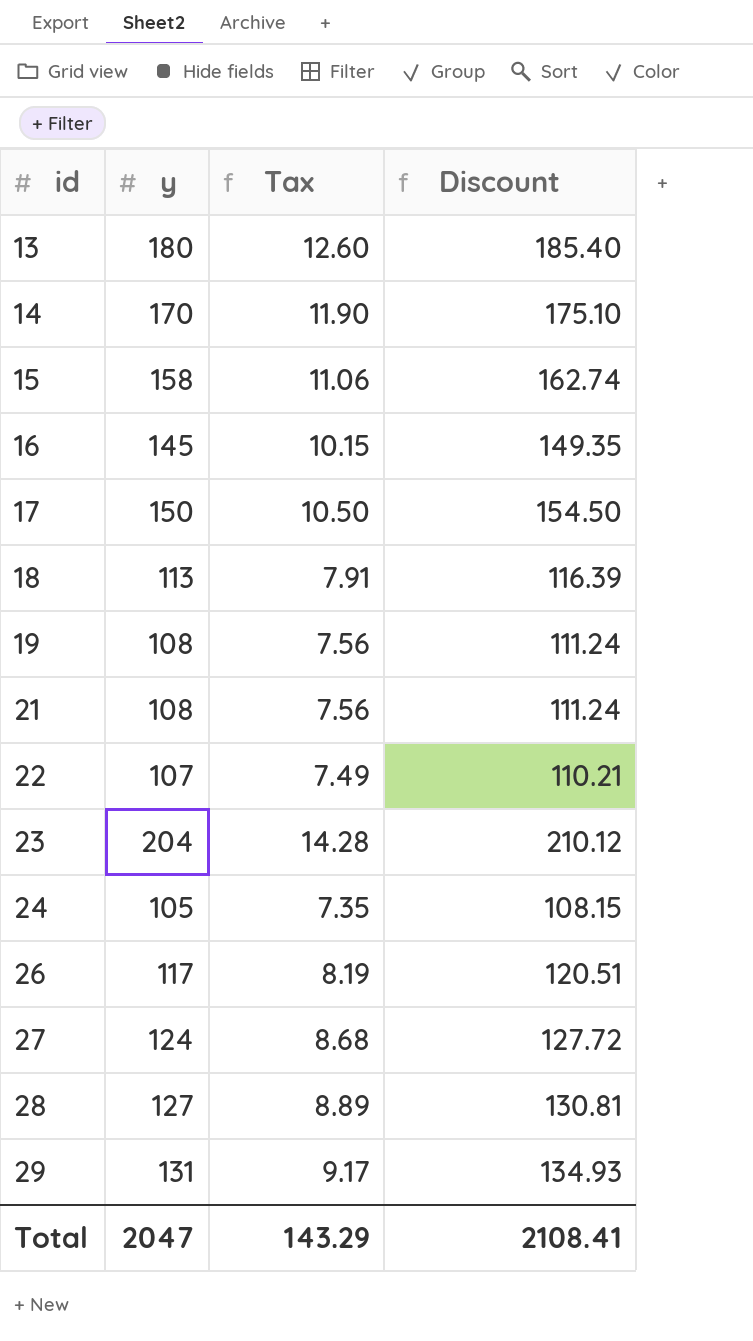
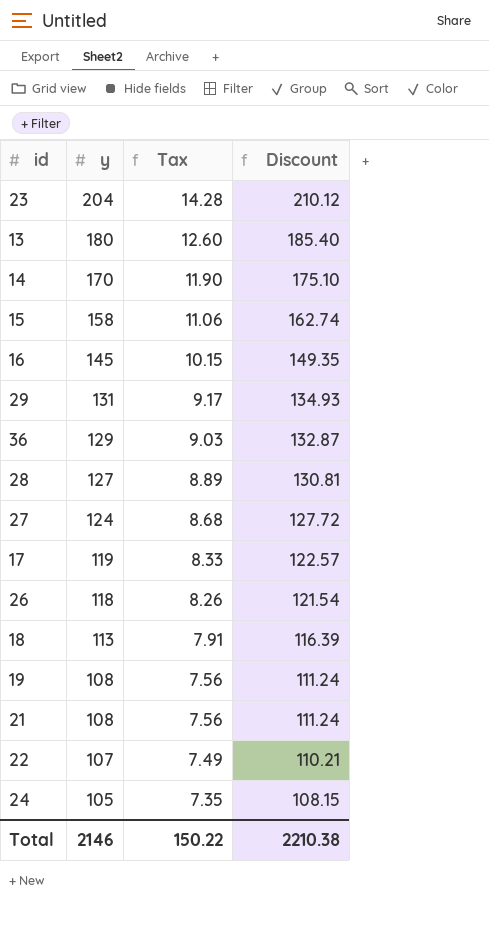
row order: id ascending -> y descending
row 36: none -> 129 | 9.03 | 132.87
17 | y: 150 -> 119
17 | Tax: 10.50 -> 8.33
17 | Discount: 154.50 -> 122.57
26 | y: 117 -> 118
26 | Tax: 8.19 -> 8.26
26 | Discount: 120.51 -> 121.54
Total | y: 2047 -> 2146
Total | Tax: 143.29 -> 150.22
Total | Discount: 2108.41 -> 2210.38

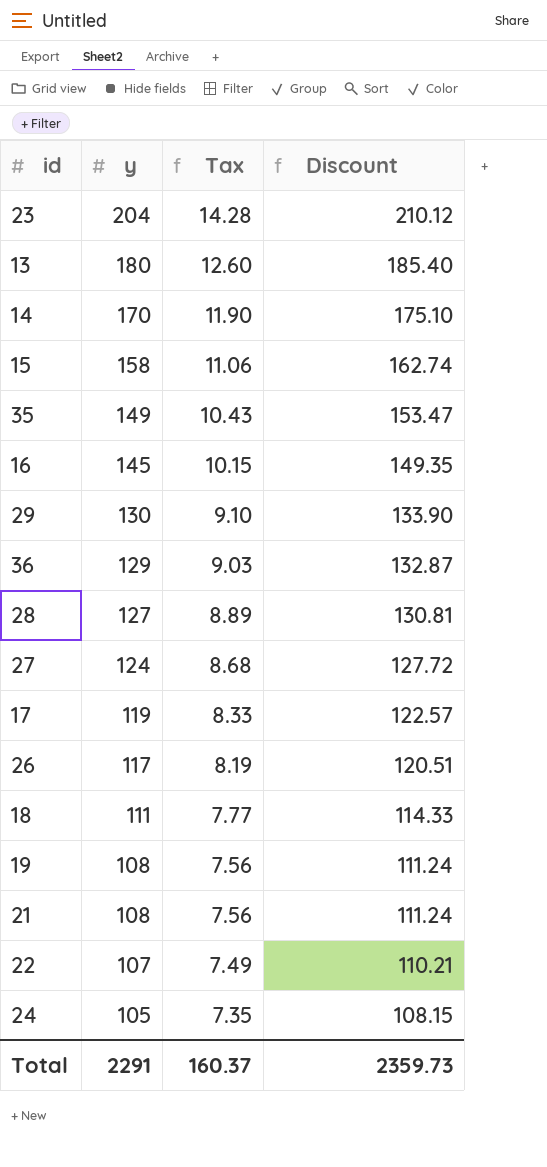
row 35: none -> 149 | 10.43 | 153.47
29 | y: 131 -> 130
29 | Tax: 9.17 -> 9.10
29 | Discount: 134.93 -> 133.90
26 | y: 118 -> 117
26 | Tax: 8.26 -> 8.19
26 | Discount: 121.54 -> 120.51
18 | y: 113 -> 111
18 | Tax: 7.91 -> 7.77
18 | Discount: 116.39 -> 114.33
Total | y: 2146 -> 2291
Total | Tax: 150.22 -> 160.37
Total | Discount: 2210.38 -> 2359.73

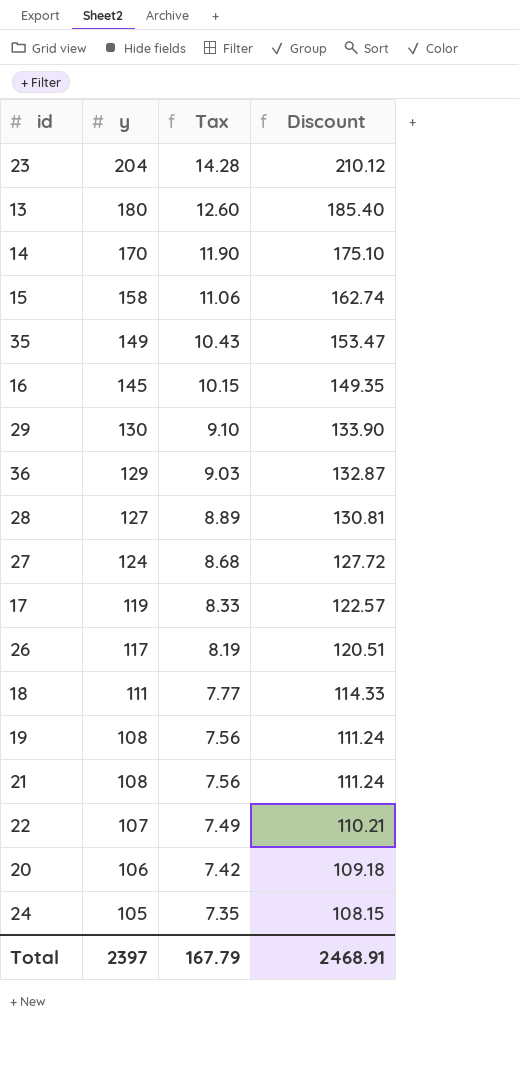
row 20: none -> 106 | 7.42 | 109.18
Total | y: 2291 -> 2397
Total | Tax: 160.37 -> 167.79
Total | Discount: 2359.73 -> 2468.91

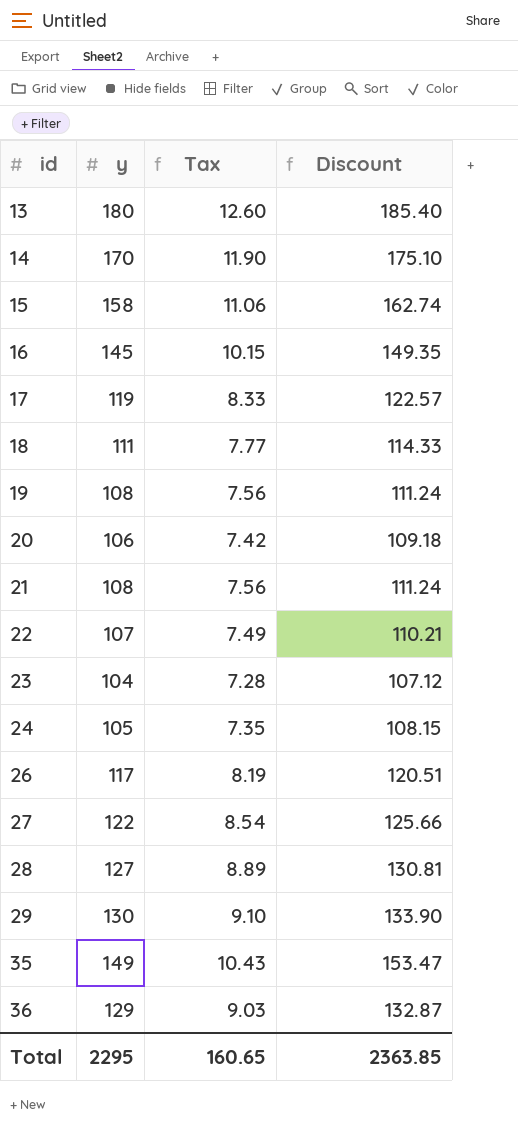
row order: y descending -> id ascending
23 | y: 204 -> 104
23 | Tax: 14.28 -> 7.28
23 | Discount: 210.12 -> 107.12
27 | y: 124 -> 122
27 | Tax: 8.68 -> 8.54
27 | Discount: 127.72 -> 125.66
Total | y: 2397 -> 2295
Total | Tax: 167.79 -> 160.65
Total | Discount: 2468.91 -> 2363.85

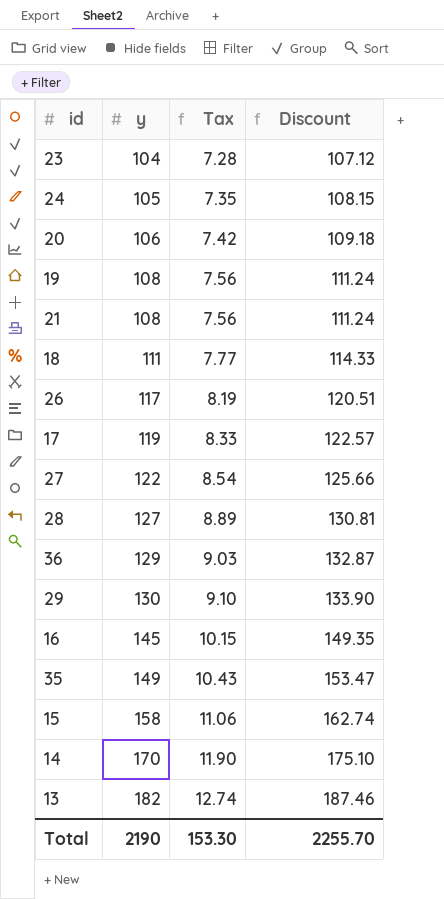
row order: id ascending -> y ascending
row 22: 107 | 7.49 | 110.21 -> none
13 | y: 180 -> 182
13 | Tax: 12.60 -> 12.74
13 | Discount: 185.40 -> 187.46
Total | y: 2295 -> 2190
Total | Tax: 160.65 -> 153.30
Total | Discount: 2363.85 -> 2255.70

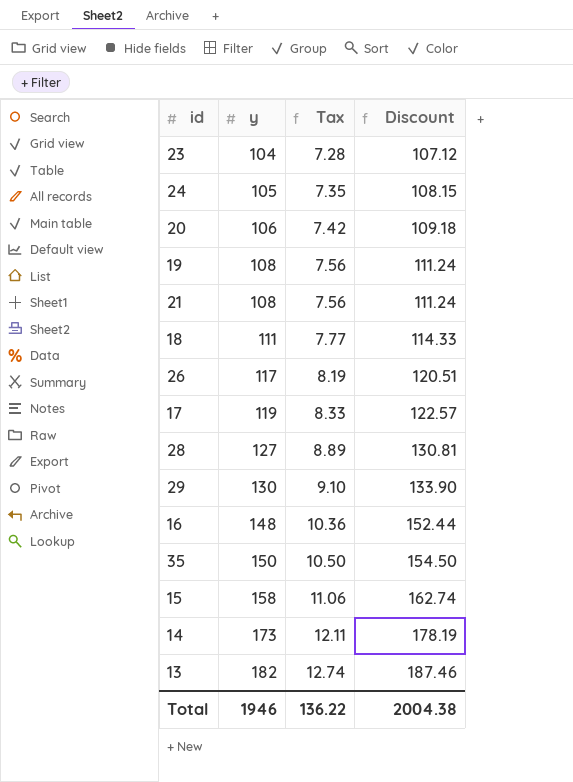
row 27: 122 | 8.54 | 125.66 -> none
row 36: 129 | 9.03 | 132.87 -> none
16 | y: 145 -> 148
16 | Tax: 10.15 -> 10.36
16 | Discount: 149.35 -> 152.44
35 | y: 149 -> 150
35 | Tax: 10.43 -> 10.50
35 | Discount: 153.47 -> 154.50
14 | y: 170 -> 173
14 | Tax: 11.90 -> 12.11
14 | Discount: 175.10 -> 178.19
Total | y: 2190 -> 1946
Total | Tax: 153.30 -> 136.22
Total | Discount: 2255.70 -> 2004.38

